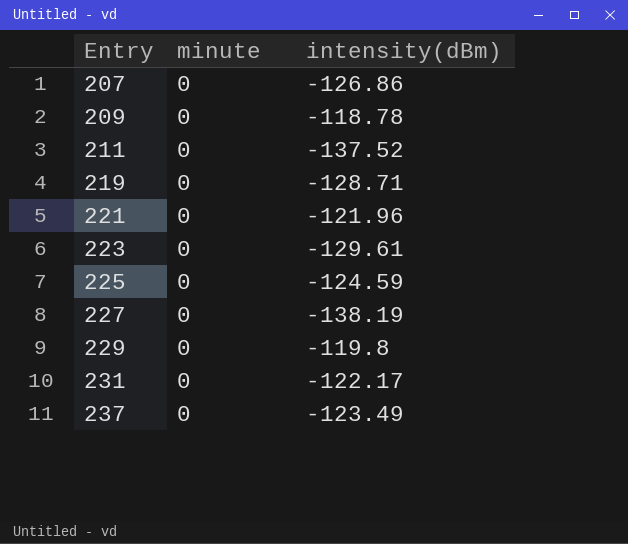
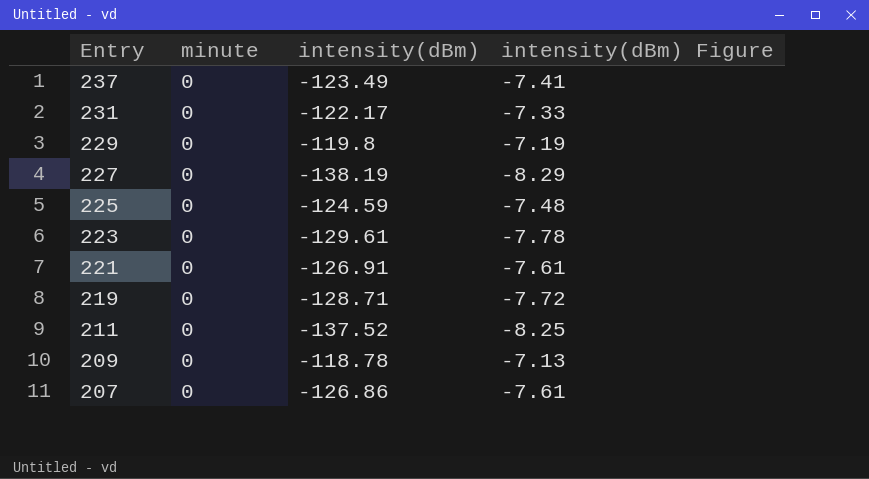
row order: Entry ascending -> Entry descending
column intensity(dBm) Figure | formula: none -> [intensity(dBm)] * 0.06
221 | intensity(dBm): -121.96 -> -126.91

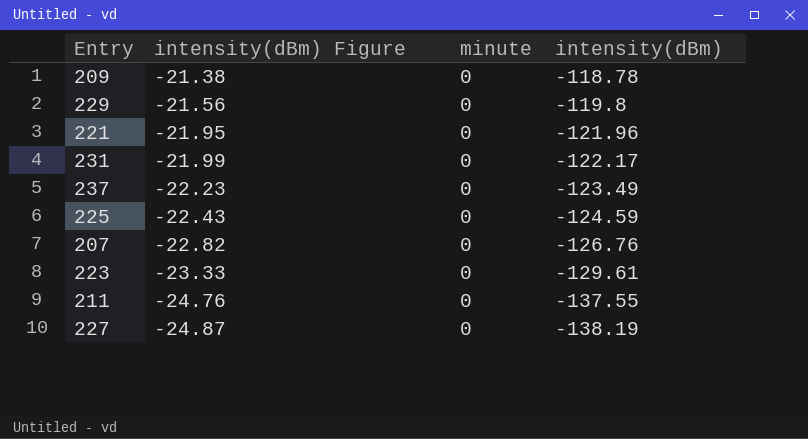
row order: Entry descending -> intensity(dBm) Figure descending
column intensity(dBm) Figure | formula: [intensity(dBm)] * 0.06 -> [intensity(dBm)] * 0.18
column intensity(dBm) Figure | position: 4 -> 2
row 219: 0 | -128.71 | -7.72 -> none
221 | intensity(dBm): -126.91 -> -121.96
207 | intensity(dBm): -126.86 -> -126.76
211 | intensity(dBm): -137.52 -> -137.55

